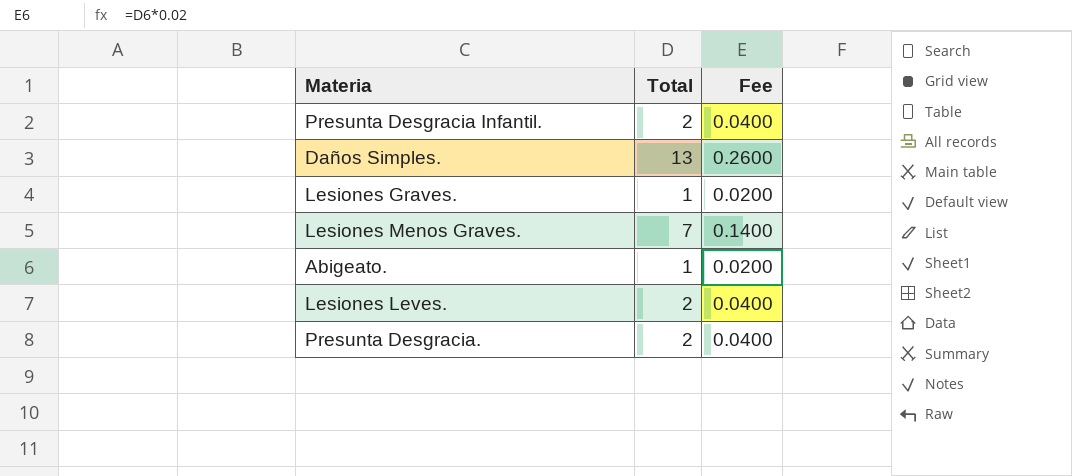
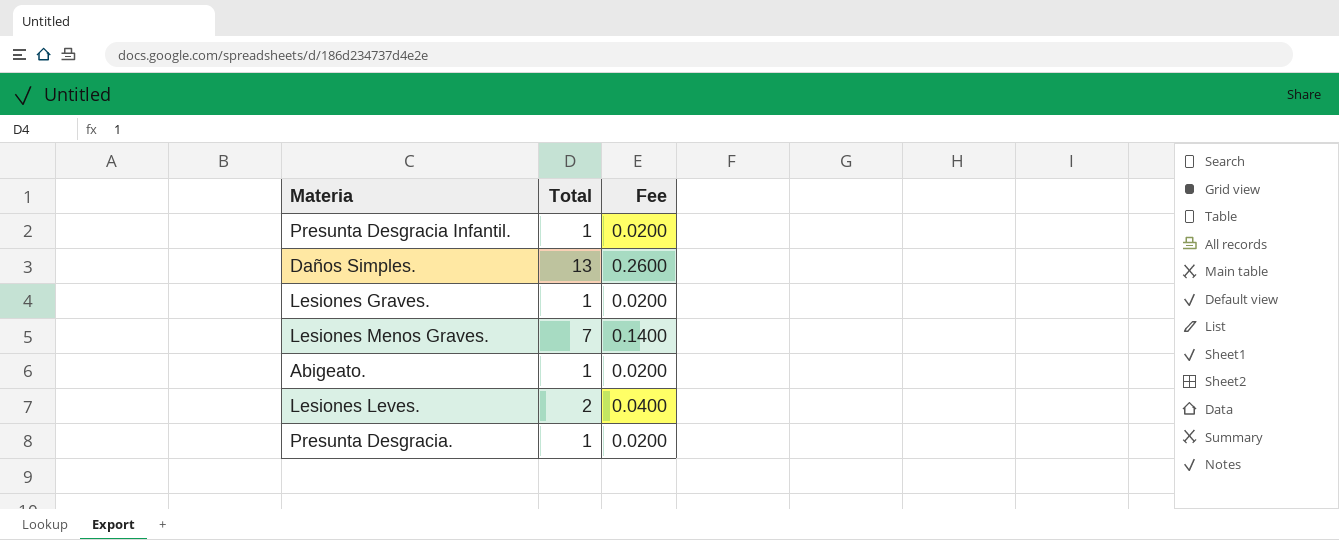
Presunta Desgracia Infantil. | Total: 2 -> 1
Presunta Desgracia Infantil. | Fee: 0.0400 -> 0.0200
Presunta Desgracia. | Total: 2 -> 1
Presunta Desgracia. | Fee: 0.0400 -> 0.0200

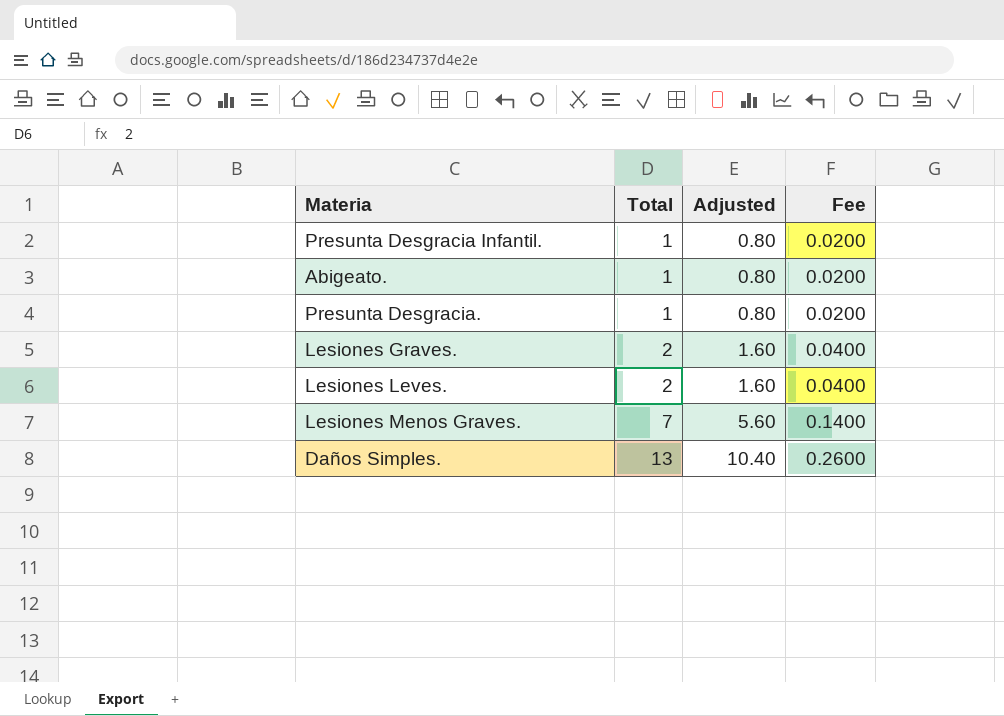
row order: none -> Total ascending
column Adjusted | formula: none -> [Total] * 0.8
Lesiones Graves. | Total: 1 -> 2
Lesiones Graves. | Fee: 0.0200 -> 0.0400

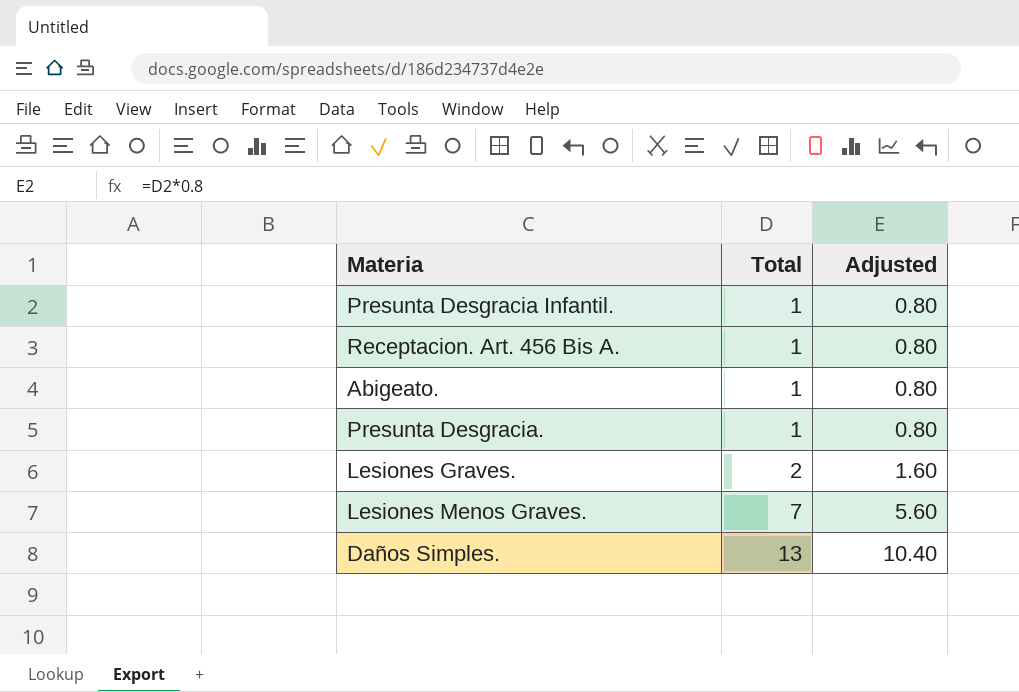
column Fee | formula: [Total] * 0.02 -> none
row Lesiones Leves.: 2 | 1.60 | 0.0400 -> none
row Receptacion. Art. 456 Bis A.: none -> 1 | 0.80

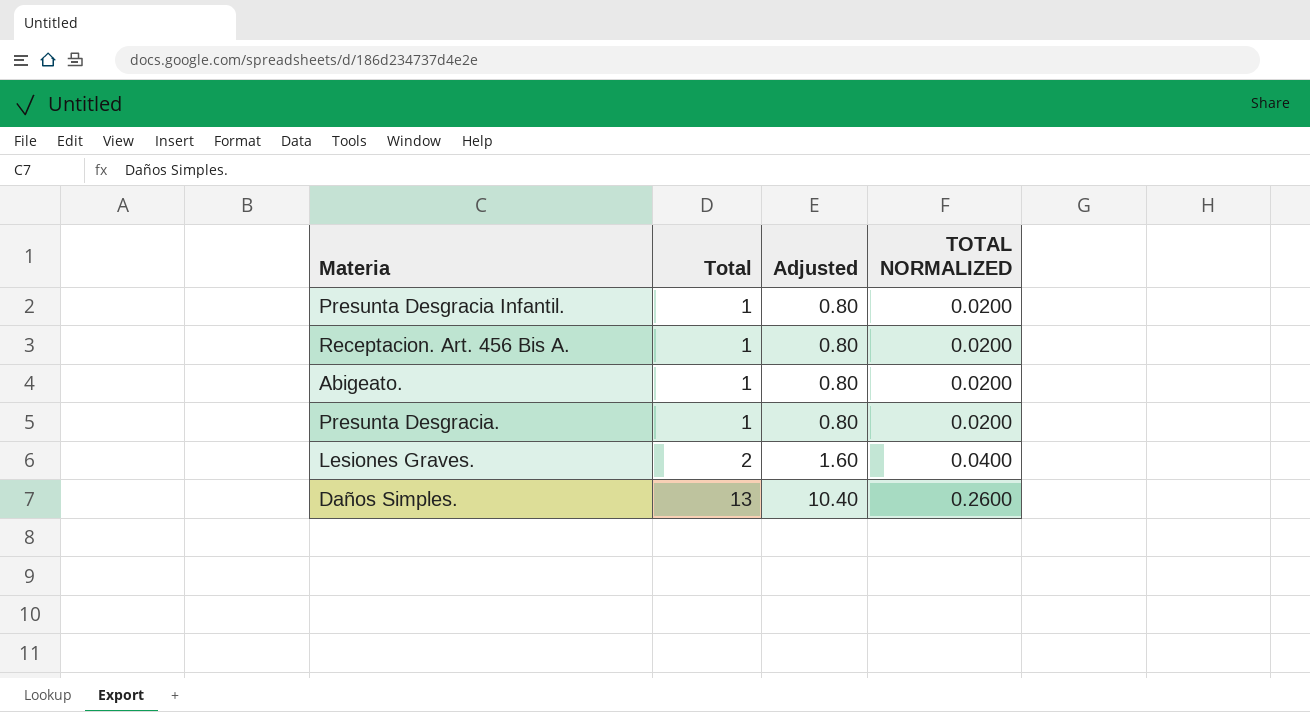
column TOTAL NORMALIZED | formula: none -> [Total] * 0.02
row Lesiones Menos Graves.: 7 | 5.60 -> none

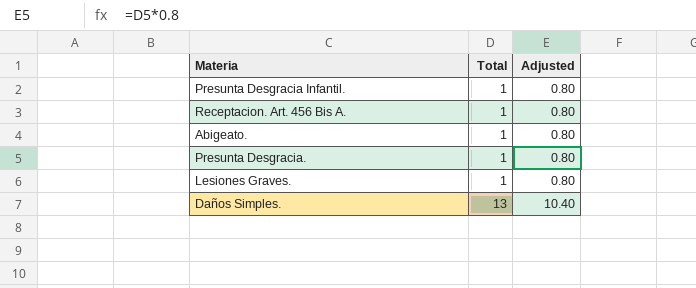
column TOTAL NORMALIZED | formula: [Total] * 0.02 -> none
Lesiones Graves. | Total: 2 -> 1
Lesiones Graves. | Adjusted: 1.60 -> 0.80

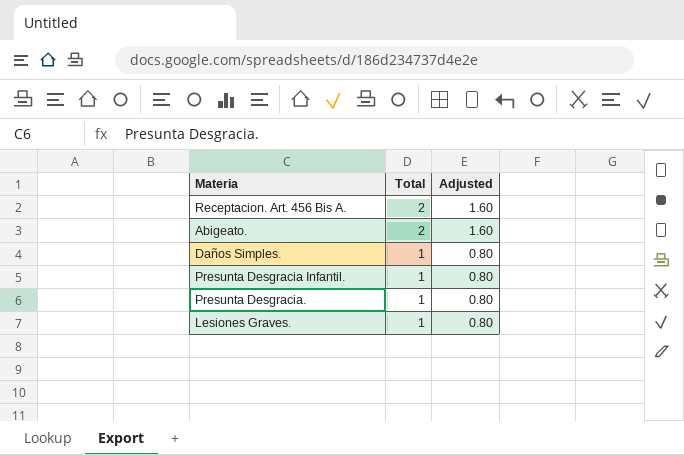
row order: Total ascending -> Total descending
Receptacion. Art. 456 Bis A. | Total: 1 -> 2
Receptacion. Art. 456 Bis A. | Adjusted: 0.80 -> 1.60
Abigeato. | Total: 1 -> 2
Abigeato. | Adjusted: 0.80 -> 1.60
Daños Simples. | Total: 13 -> 1
Daños Simples. | Adjusted: 10.40 -> 0.80

